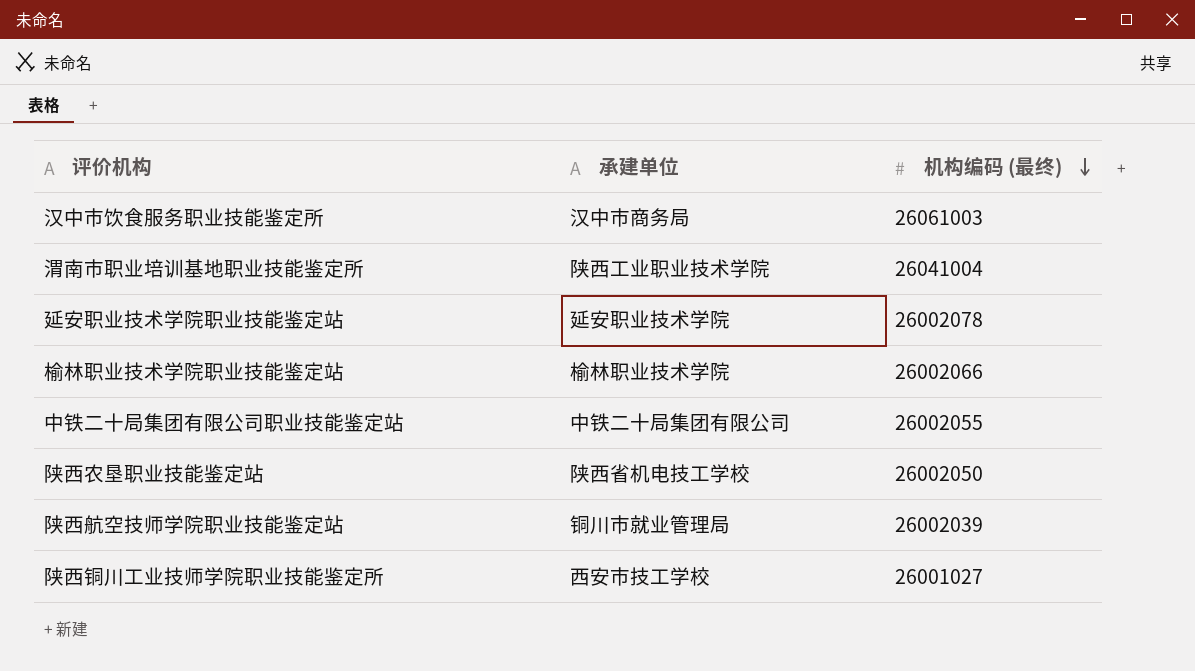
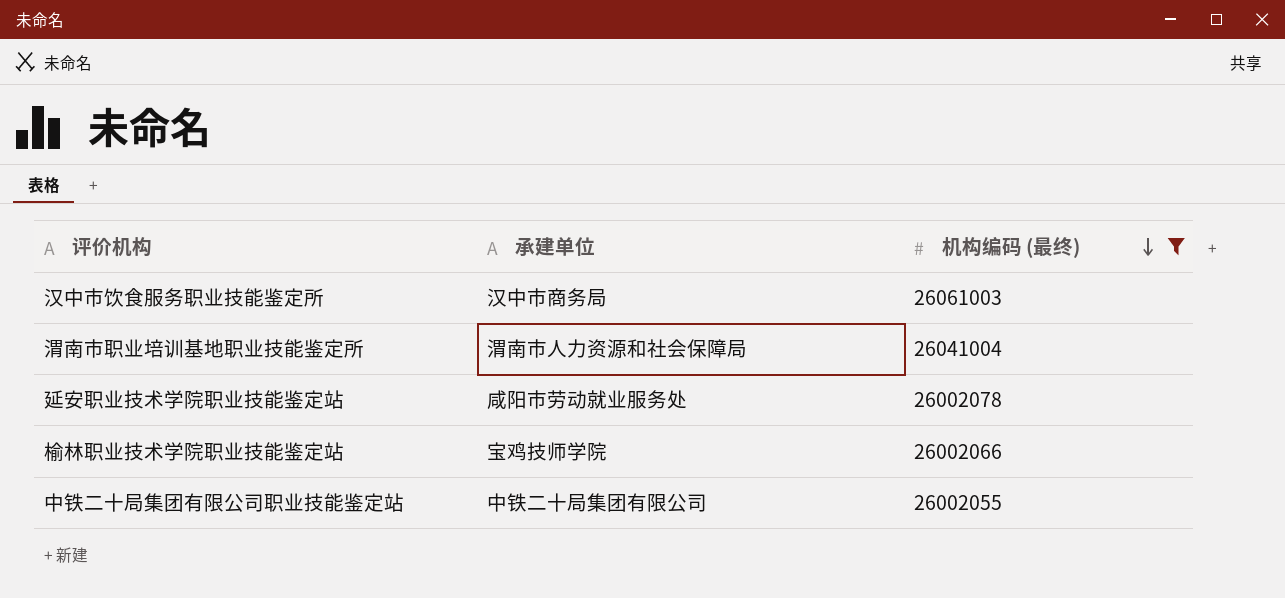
filter: none -> 机构编码 (最终) >= 26002055
渭南市职业培训基地职业技能鉴定所 | 承建单位: 陕西工业职业技术学院 -> 渭南市人力资源和社会保障局
延安职业技术学院职业技能鉴定站 | 承建单位: 延安职业技术学院 -> 咸阳市劳动就业服务处
榆林职业技术学院职业技能鉴定站 | 承建单位: 榆林职业技术学院 -> 宝鸡技师学院

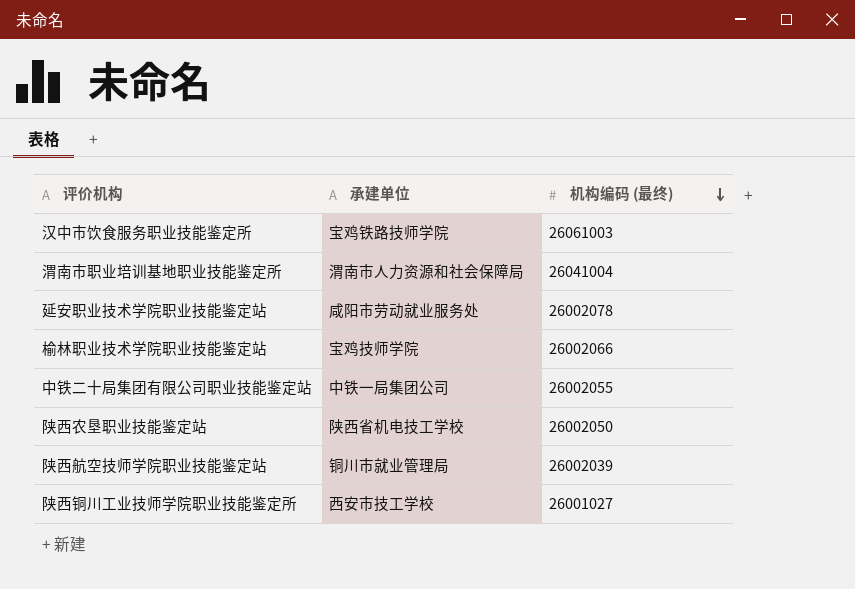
filter: 机构编码 (最终) >= 26002055 -> none
汉中市饮食服务职业技能鉴定所 | 承建单位: 汉中市商务局 -> 宝鸡铁路技师学院
中铁二十局集团有限公司职业技能鉴定站 | 承建单位: 中铁二十局集团有限公司 -> 中铁一局集团公司

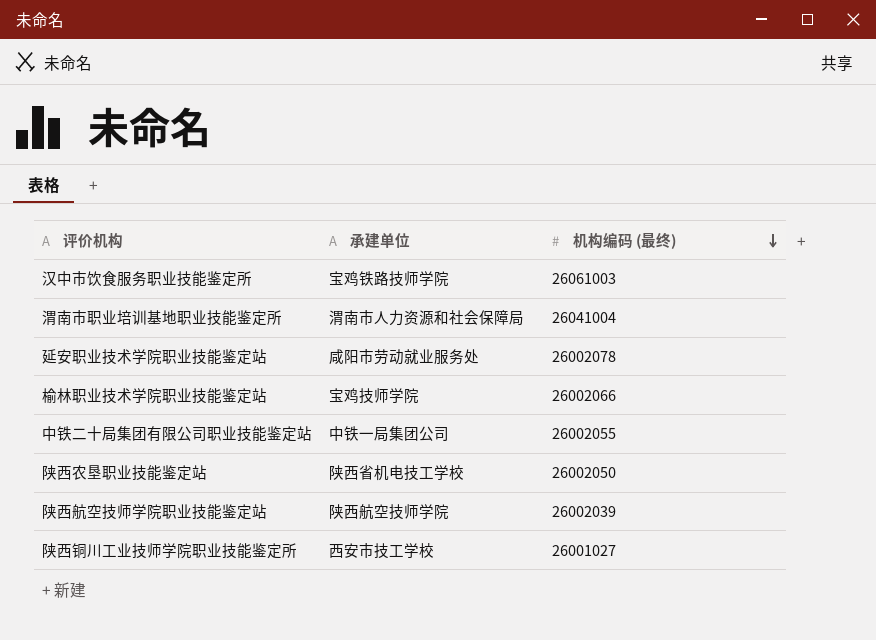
陕西航空技师学院职业技能鉴定站 | 承建单位: 铜川市就业管理局 -> 陕西航空技师学院

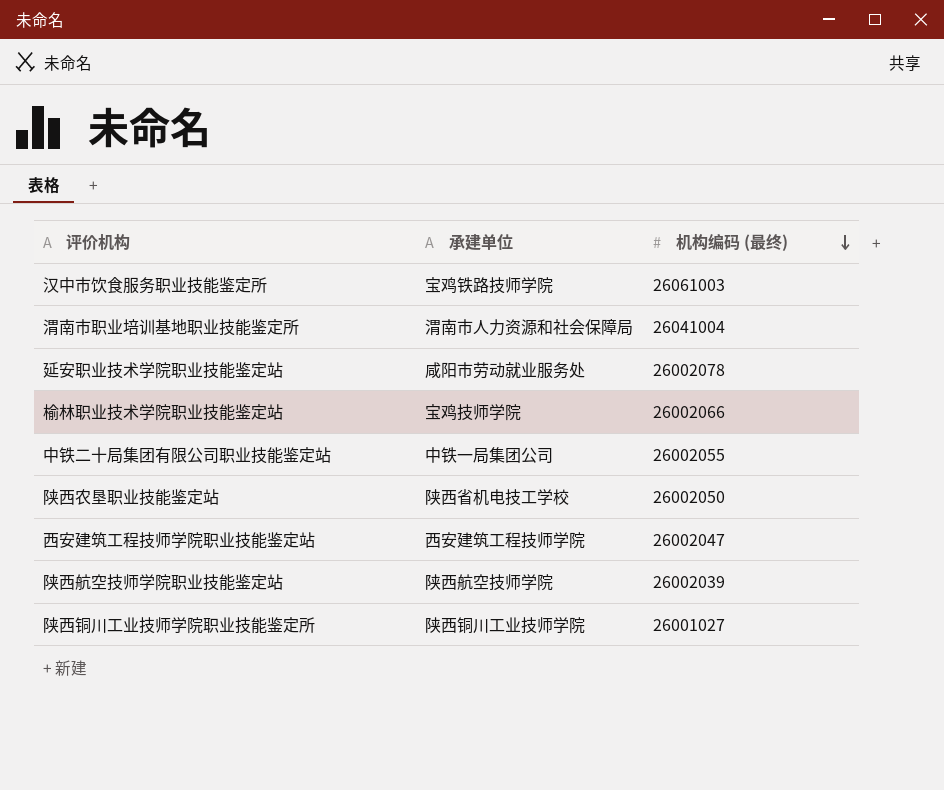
row 西安建筑工程技师学院职业技能鉴定站: none -> 西安建筑工程技师学院 | 26002047
陕西铜川工业技师学院职业技能鉴定所 | 承建单位: 西安市技工学校 -> 陕西铜川工业技师学院

